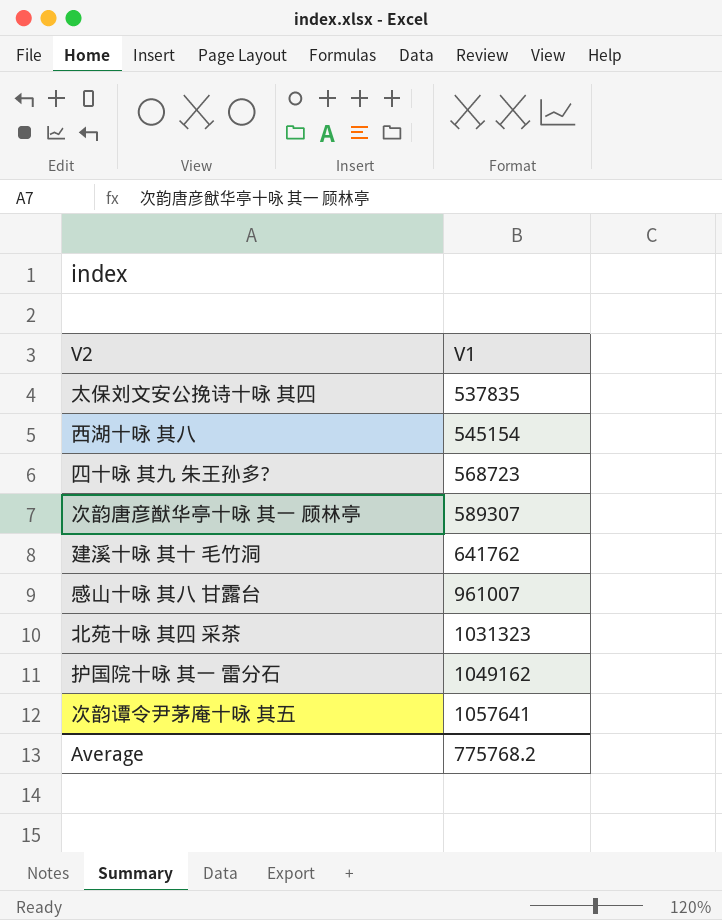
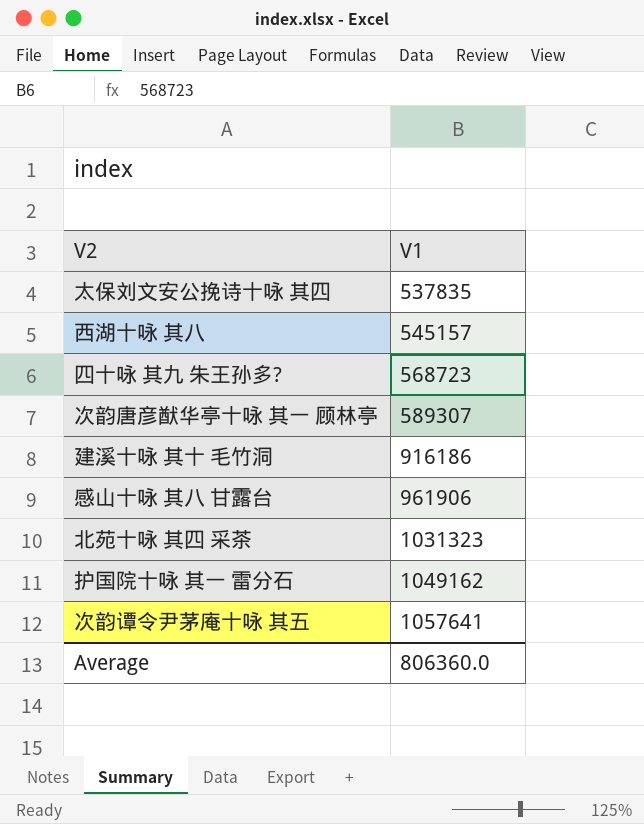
西湖十咏 其八 | V1: 545154 -> 545157
建溪十咏 其十 毛竹洞 | V1: 641762 -> 916186
感山十咏 其八 甘露台 | V1: 961007 -> 961906
Average | V1: 775768.2 -> 806360.0

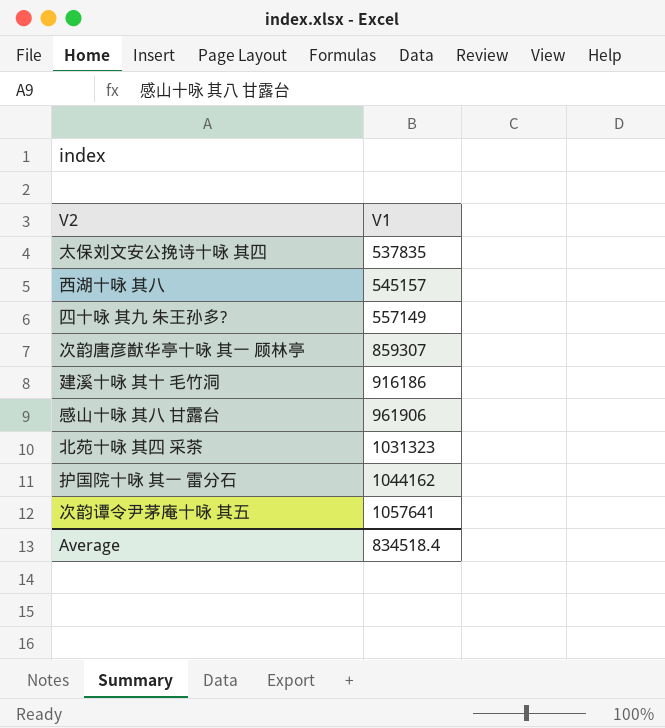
四十咏 其九 朱王孙多? | V1: 568723 -> 557149
次韵唐彦猷华亭十咏 其一 顾林亭 | V1: 589307 -> 859307
护国院十咏 其一 雷分石 | V1: 1049162 -> 1044162
Average | V1: 806360.0 -> 834518.4

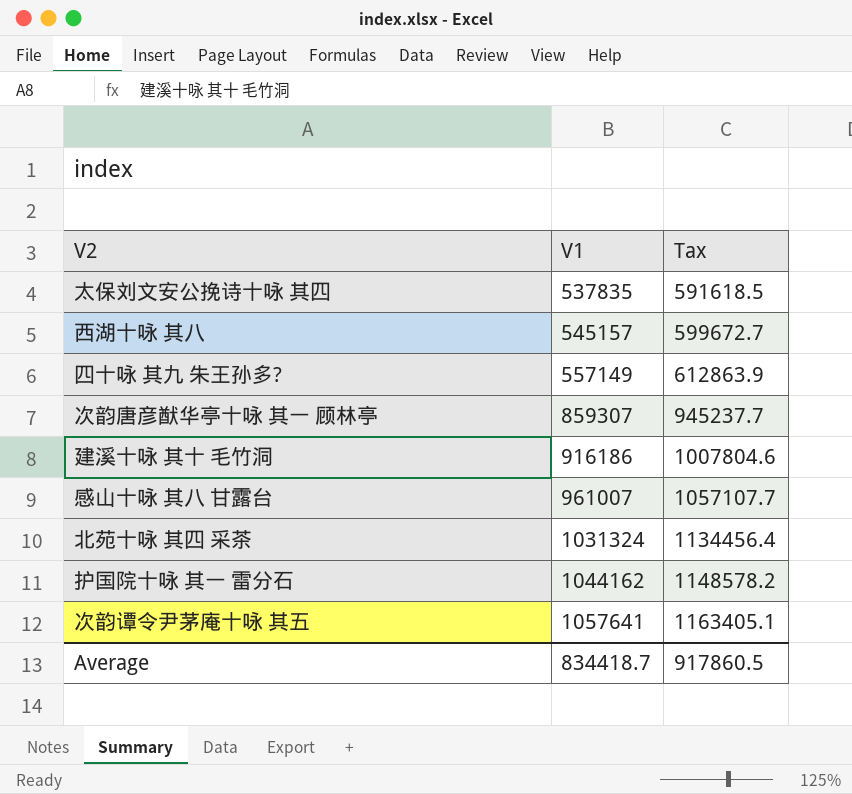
column Tax | formula: none -> [V1] * 1.1
感山十咏 其八 甘露台 | V1: 961906 -> 961007
北苑十咏 其四 采茶 | V1: 1031323 -> 1031324
Average | V1: 834518.4 -> 834418.7

